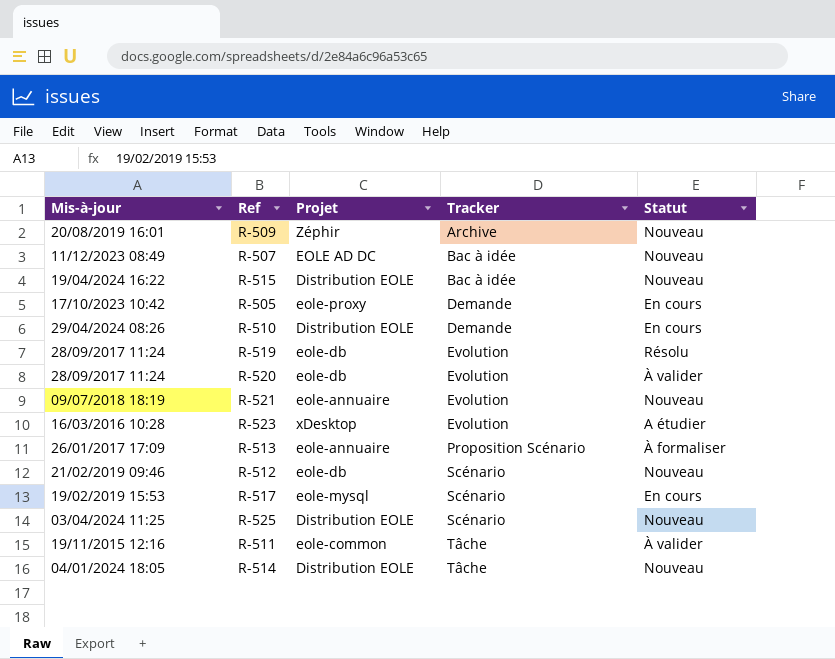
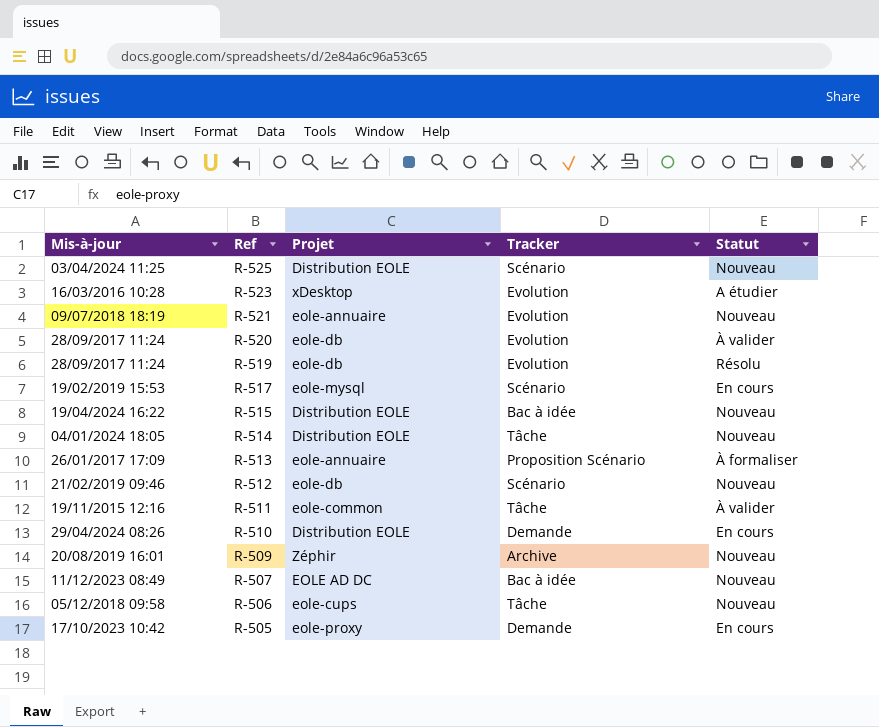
row order: Tracker ascending -> Ref descending
row R-506: none -> 05/12/2018 09:58 | eole-cups | Tâche | Nouveau

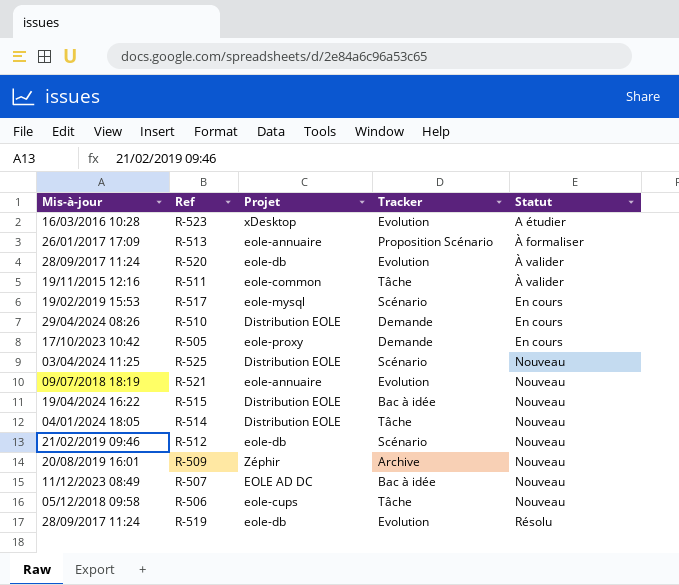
row order: Ref descending -> Statut ascending

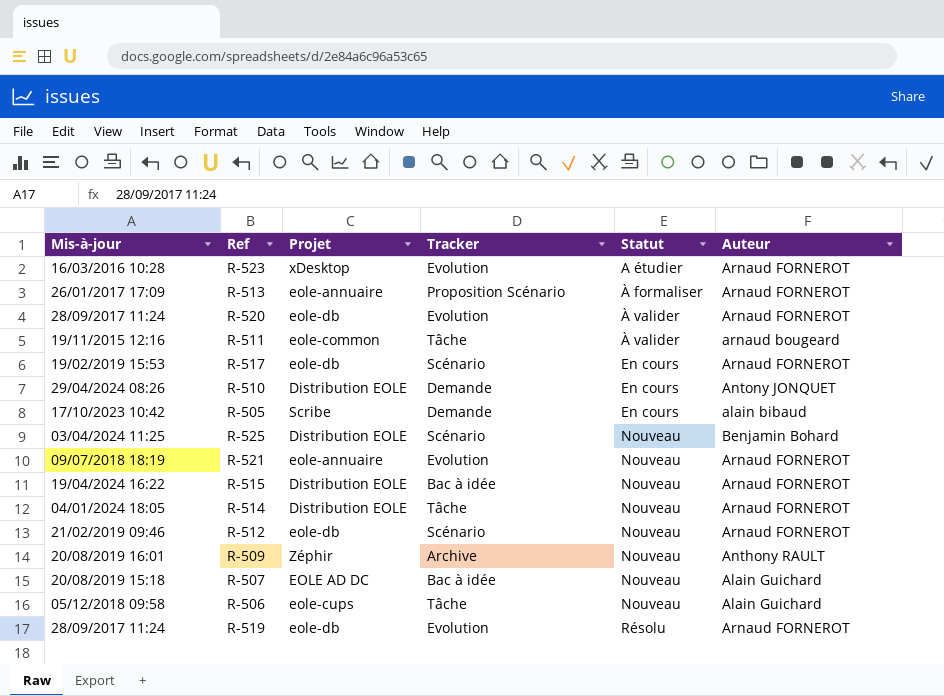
column Auteur | position: none -> 6
R-517 | Projet: eole-mysql -> eole-db
R-505 | Projet: eole-proxy -> Scribe
R-507 | Mis-à-jour: 11/12/2023 08:49 -> 20/08/2019 15:18

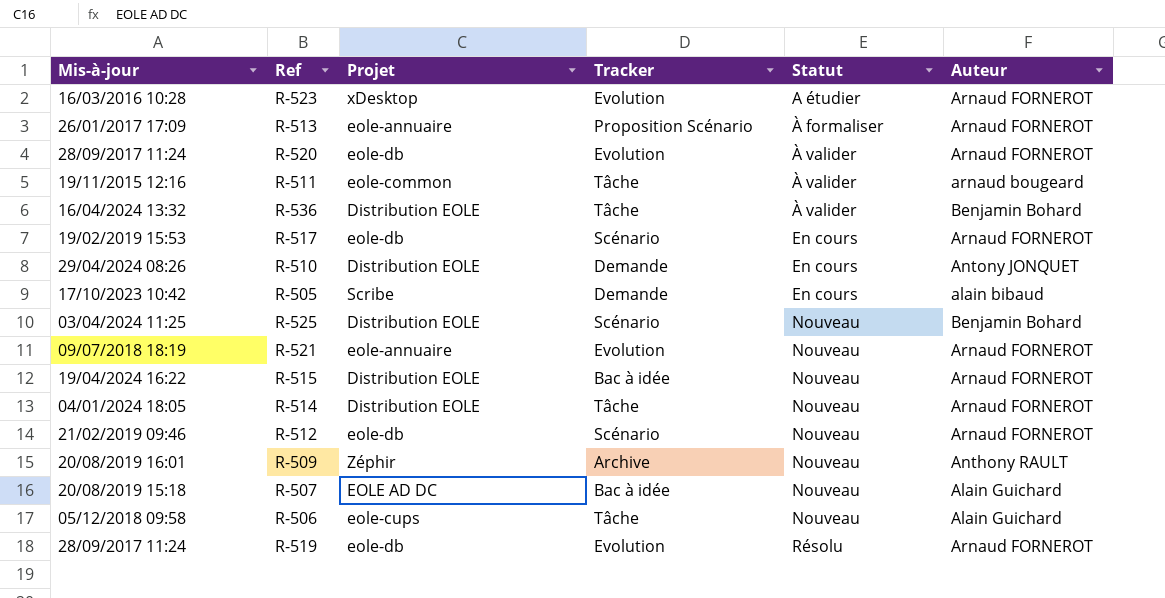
row R-536: none -> 16/04/2024 13:32 | Distribution EOLE | Tâche | À valider | Benjamin Bohard

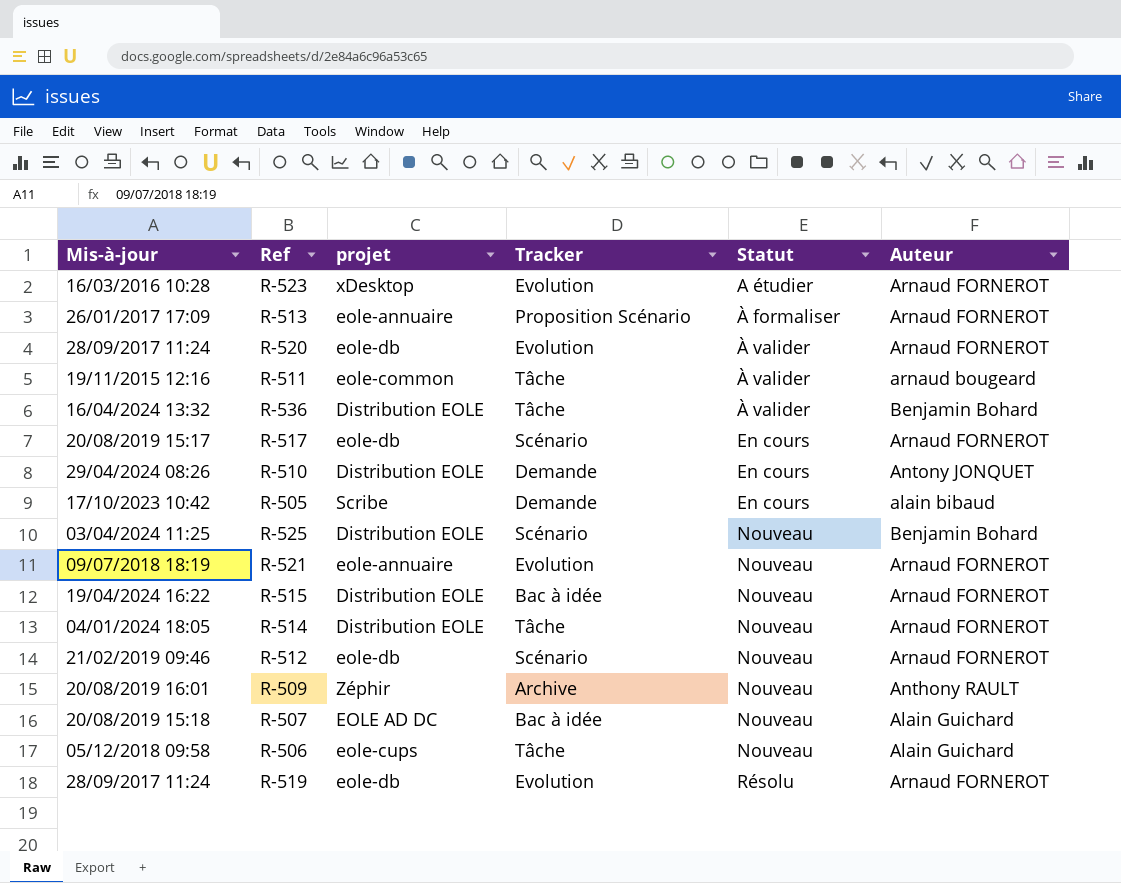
column name: Projet -> projet
R-517 | Mis-à-jour: 19/02/2019 15:53 -> 20/08/2019 15:17

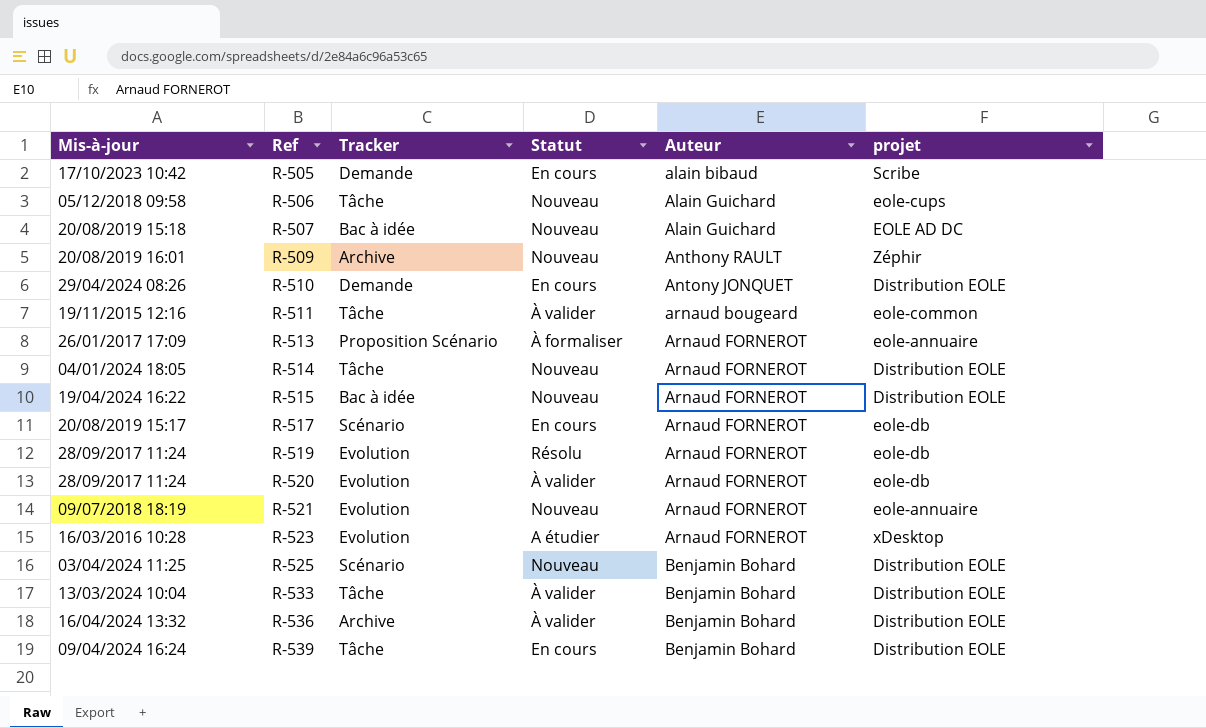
row order: Statut ascending -> Ref ascending
column projet | position: 3 -> 6
row R-512: 21/02/2019 09:46 | eole-db | Scénario | Nouveau | Arnaud FORNEROT -> none
row R-533: none -> 13/03/2024 10:04 | Tâche | À valider | Benjamin Bohard | Distribution EOLE
R-536 | Tracker: Tâche -> Archive
row R-539: none -> 09/04/2024 16:24 | Tâche | En cours | Benjamin Bohard | Distribution EOLE

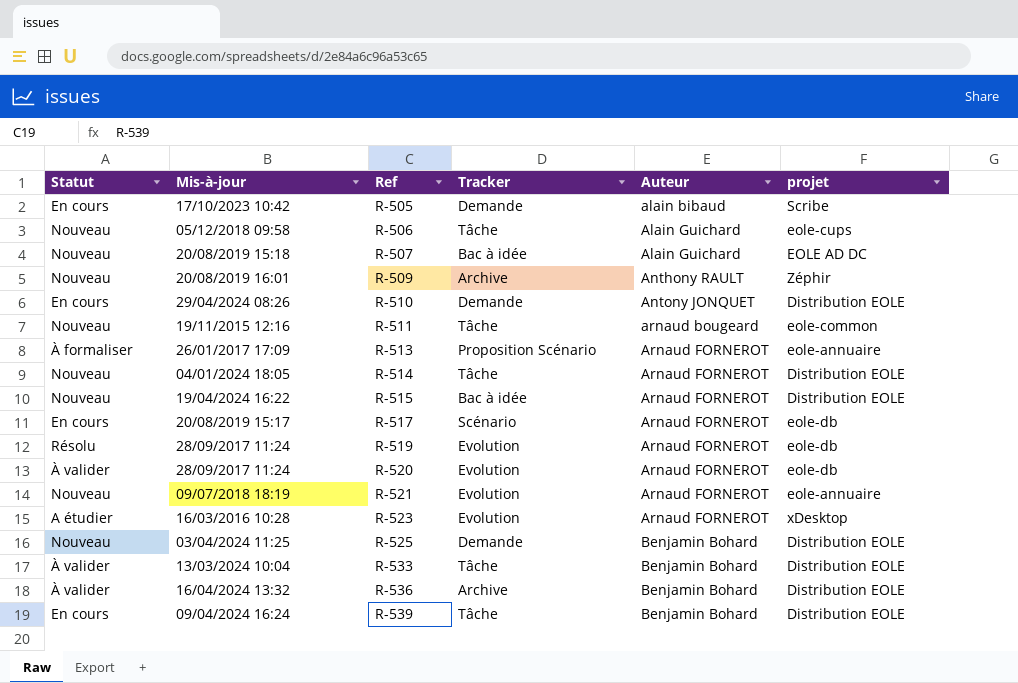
column Statut | position: 4 -> 1
R-511 | Statut: À valider -> Nouveau
R-525 | Tracker: Scénario -> Demande

